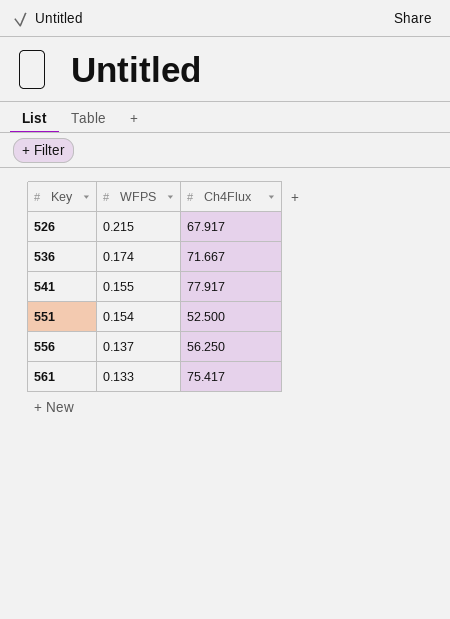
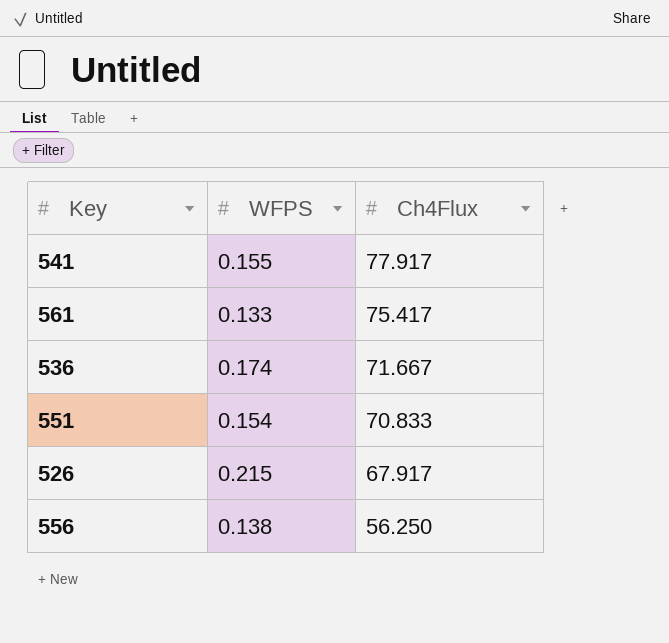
row order: Key ascending -> Ch4Flux descending
551 | Ch4Flux: 52.500 -> 70.833
556 | WFPS: 0.137 -> 0.138

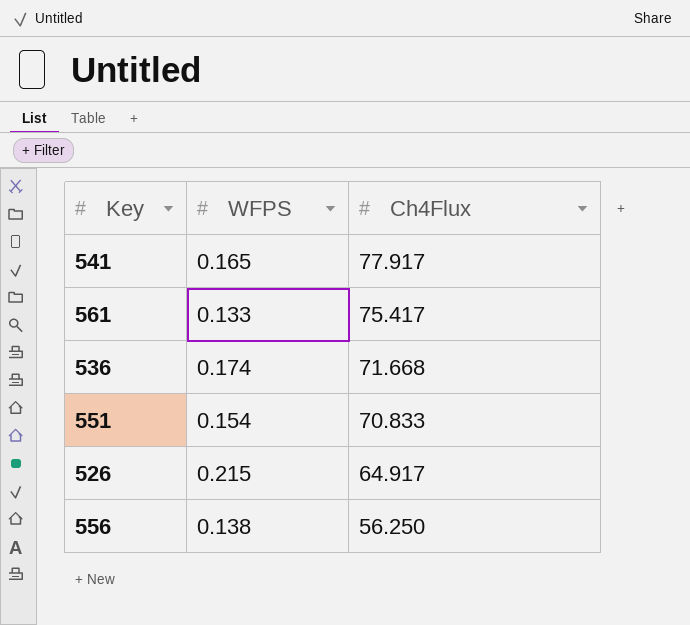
541 | WFPS: 0.155 -> 0.165
536 | Ch4Flux: 71.667 -> 71.668
526 | Ch4Flux: 67.917 -> 64.917

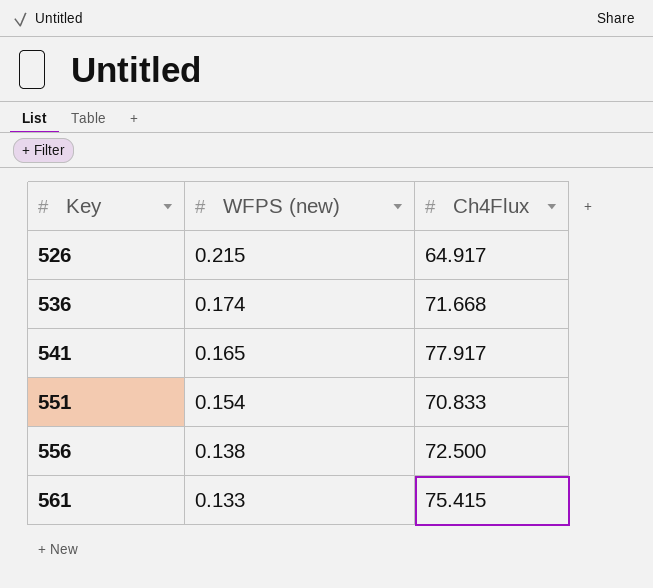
row order: Ch4Flux descending -> Key ascending
column name: WFPS -> WFPS (new)
556 | Ch4Flux: 56.250 -> 72.500
561 | Ch4Flux: 75.417 -> 75.415

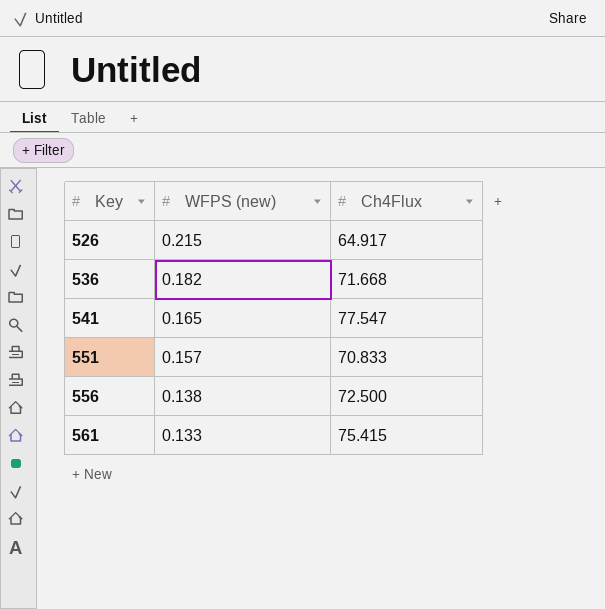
536 | WFPS (new): 0.174 -> 0.182
541 | Ch4Flux: 77.917 -> 77.547
551 | WFPS (new): 0.154 -> 0.157

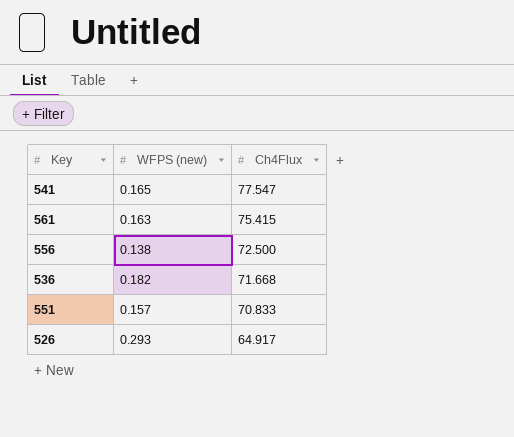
row order: Key ascending -> Ch4Flux descending
561 | WFPS (new): 0.133 -> 0.163
526 | WFPS (new): 0.215 -> 0.293

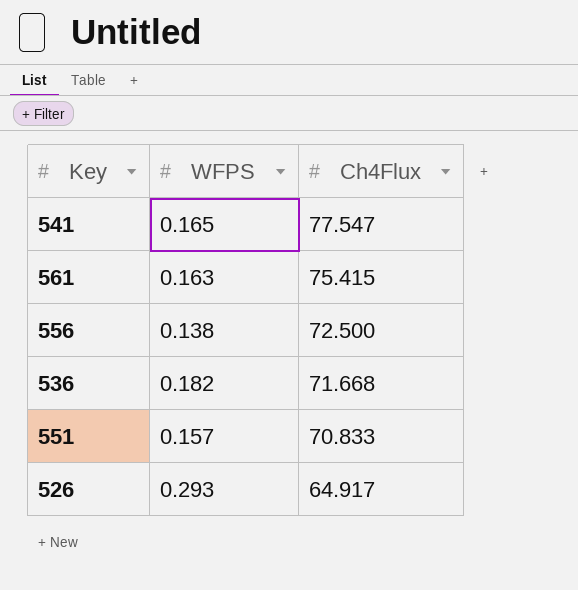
column name: WFPS (new) -> WFPS

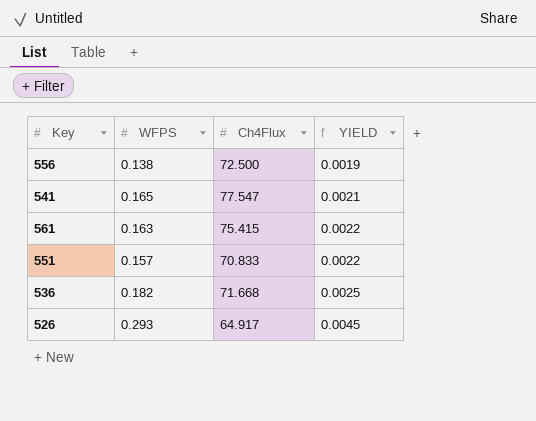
row order: Ch4Flux descending -> YIELD ascending
column YIELD | formula: none -> [WFPS] / [Ch4Flux]

